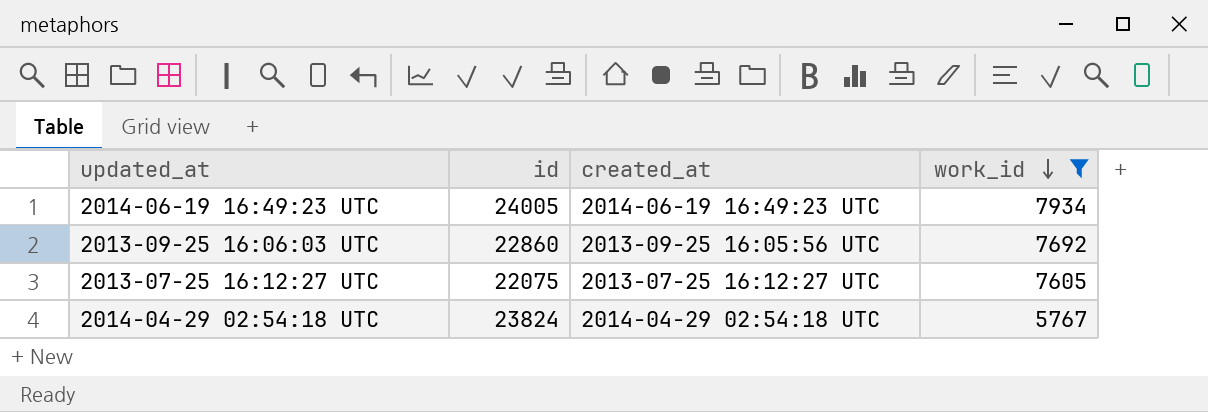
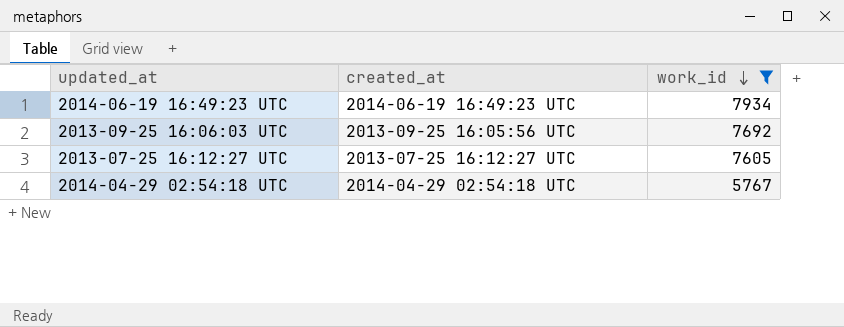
column id | position: 2 -> none

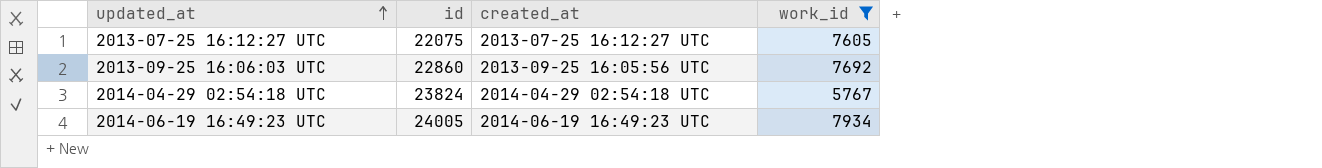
row order: work_id descending -> updated_at ascending
column id | position: none -> 2

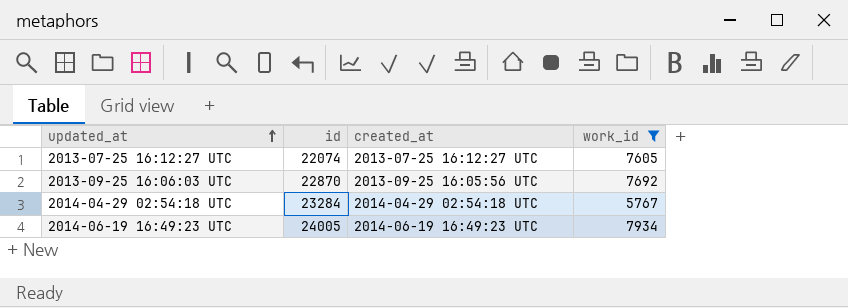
2013-07-25 16:12:27 UTC | id: 22075 -> 22074
2013-09-25 16:06:03 UTC | id: 22860 -> 22870
2014-04-29 02:54:18 UTC | id: 23824 -> 23284

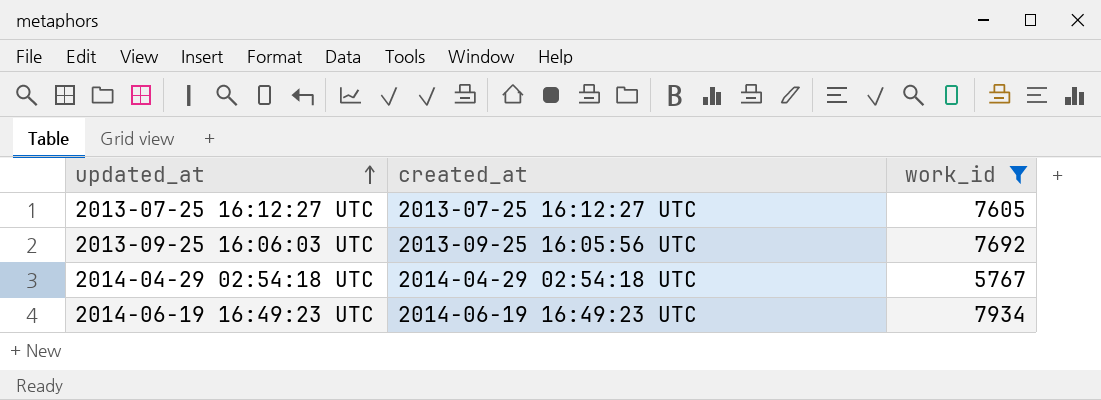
column id | position: 2 -> none

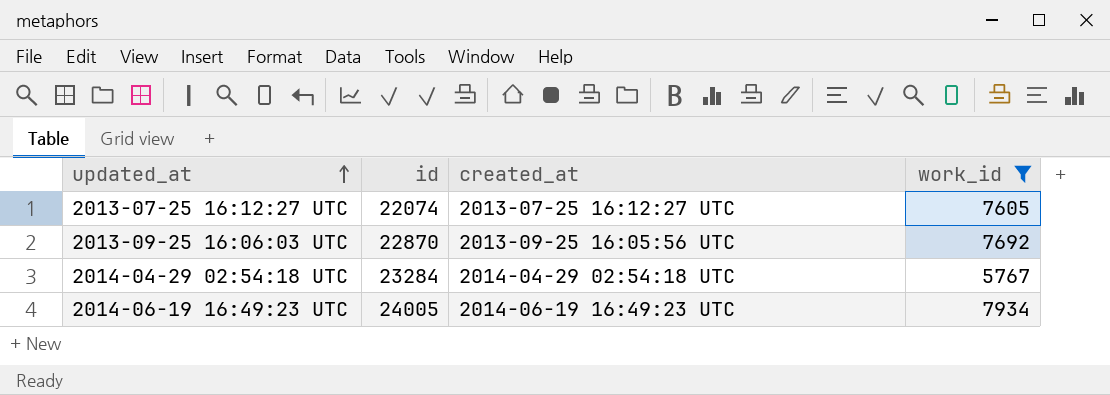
column id | position: none -> 2

